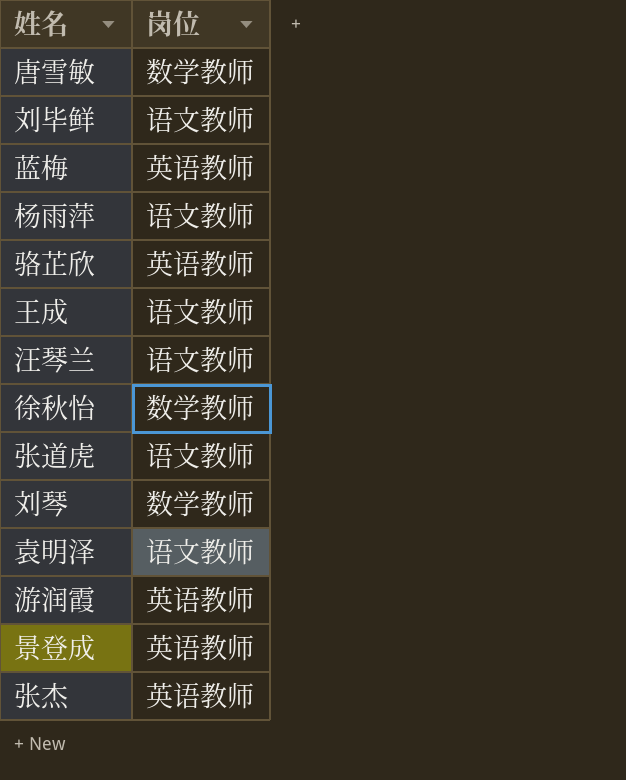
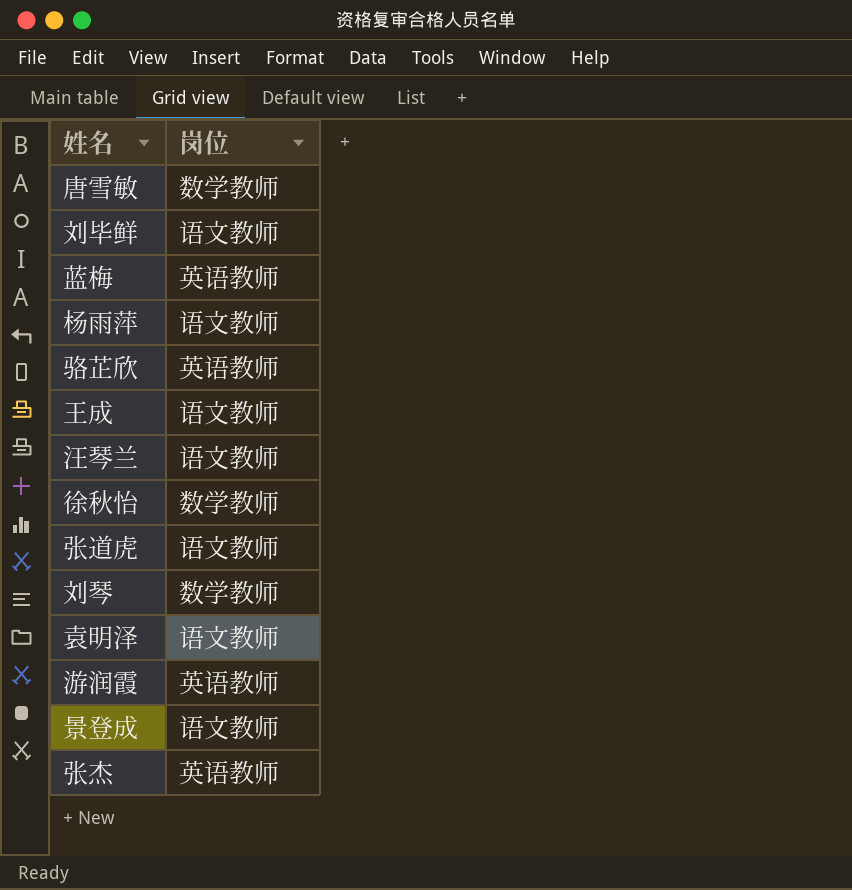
景登成 | 岗位: 英语教师 -> 语文教师

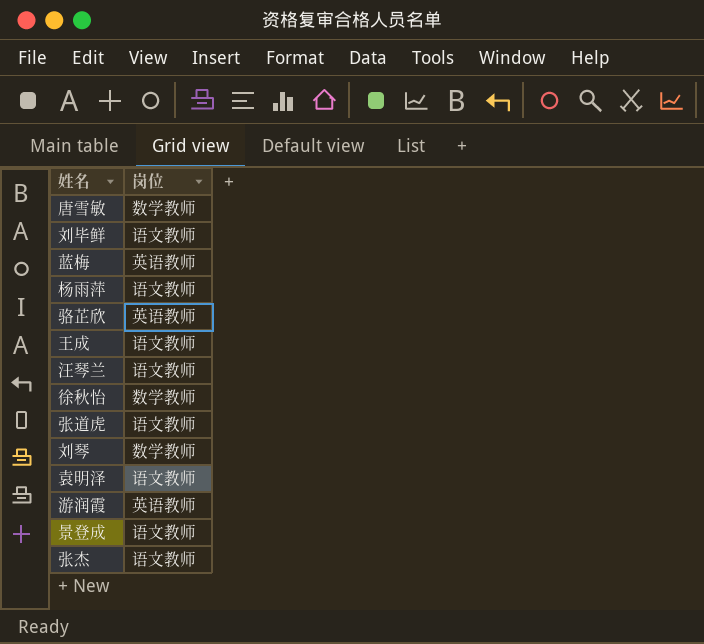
张杰 | 岗位: 英语教师 -> 语文教师

